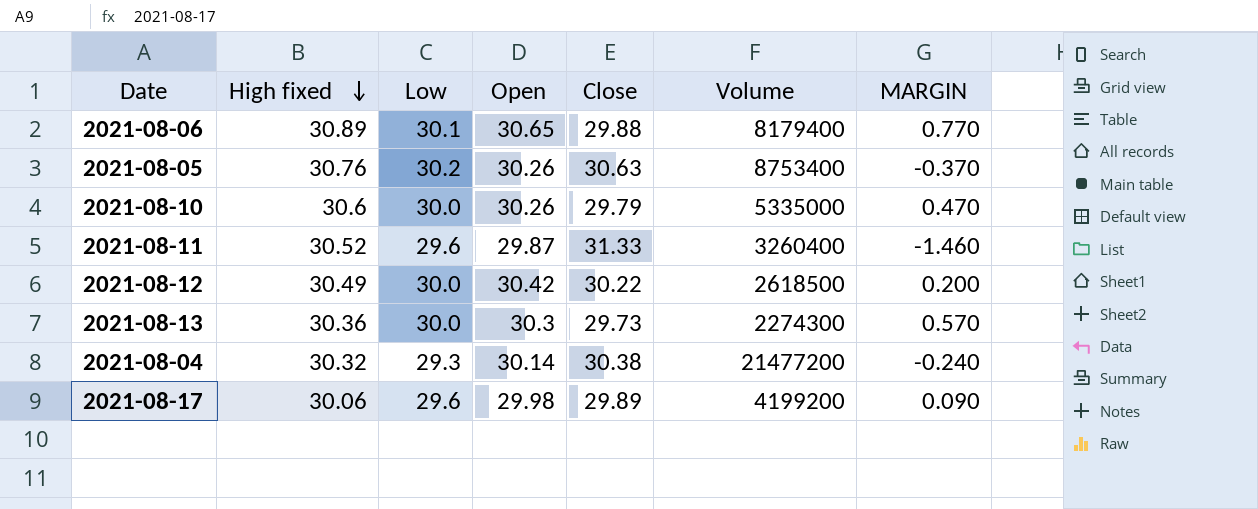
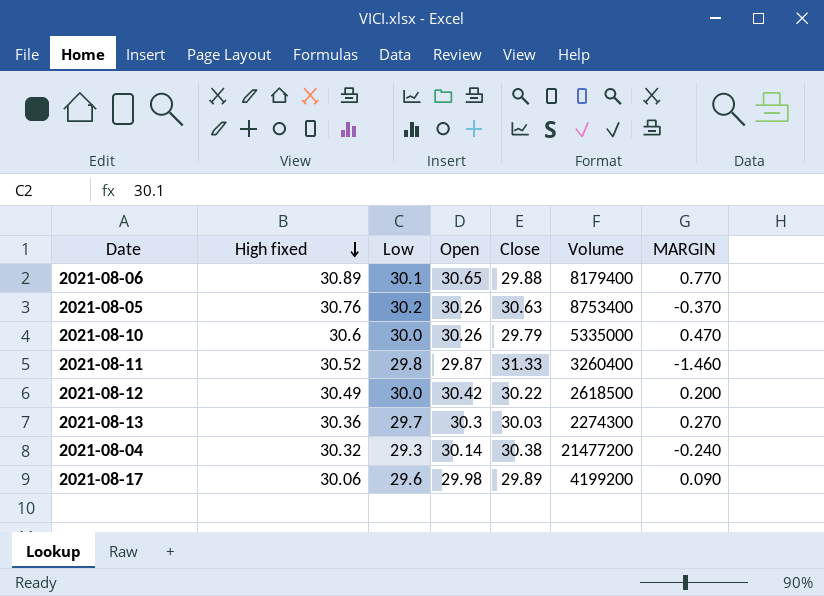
2021-08-11 | Low: 29.6 -> 29.8
2021-08-13 | Low: 30.0 -> 29.7
2021-08-13 | Close: 29.73 -> 30.03
2021-08-13 | MARGIN: 0.570 -> 0.270

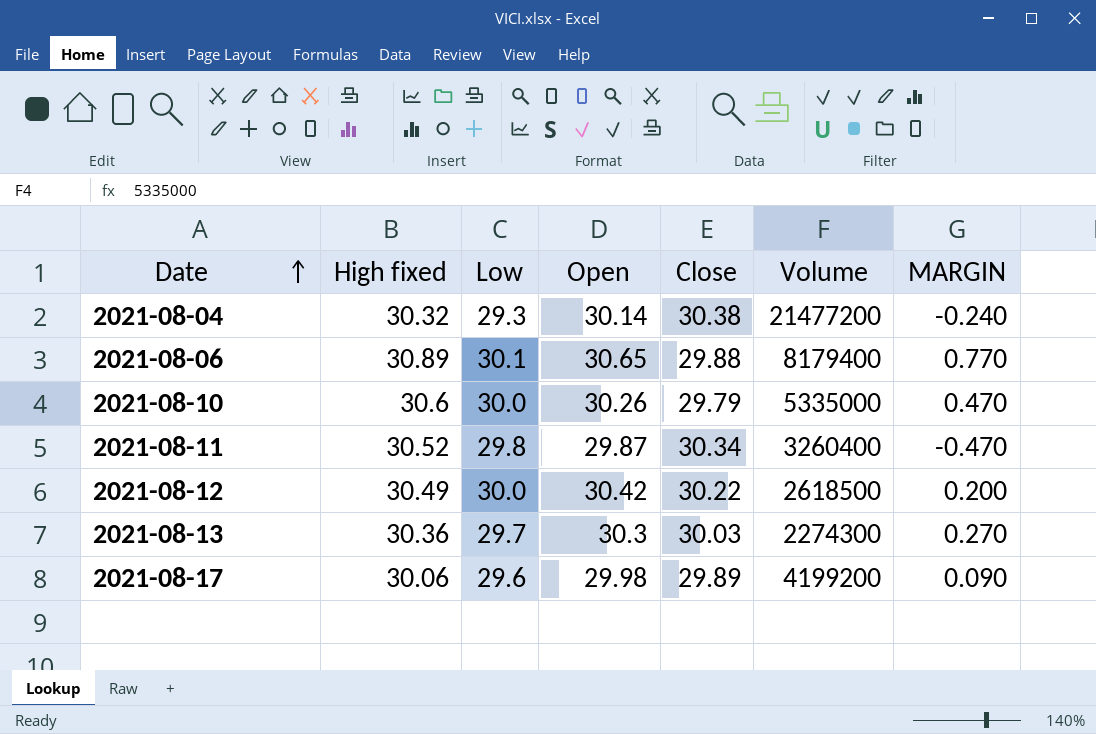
row order: High fixed descending -> Date ascending
row 2021-08-05: 30.76 | 30.2 | 30.26 | 30.63 | 8753400 | -0.370 -> none
2021-08-11 | Close: 31.33 -> 30.34
2021-08-11 | MARGIN: -1.460 -> -0.470

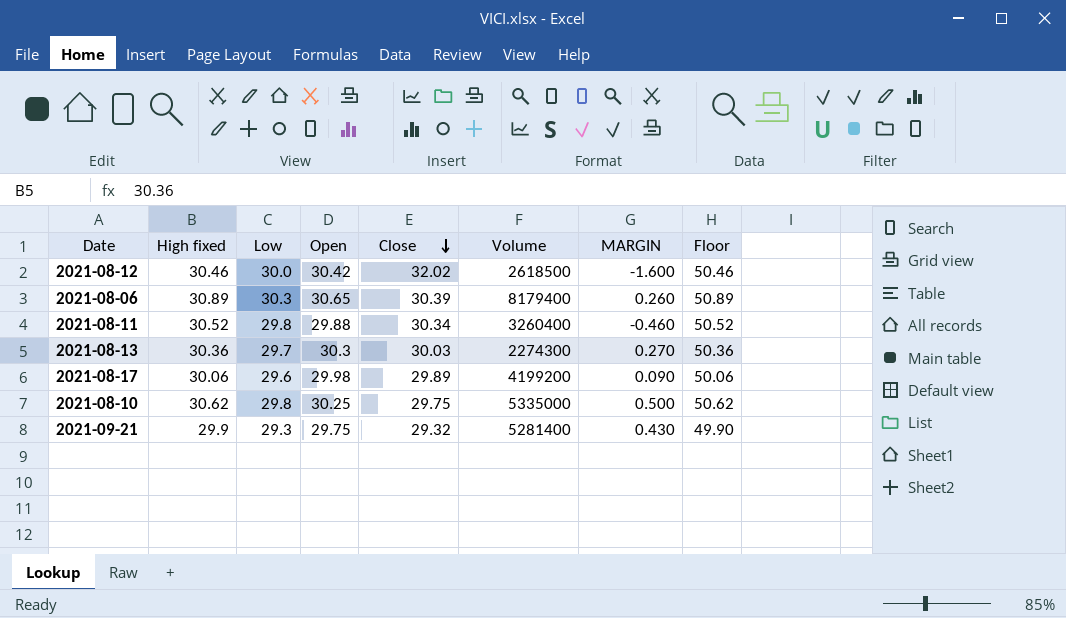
row order: Date ascending -> Close descending
column Floor | formula: none -> [High fixed] + 20
row 2021-08-04: 30.32 | 29.3 | 30.14 | 30.38 | 21477200 | -0.240 -> none
2021-08-12 | High fixed: 30.49 -> 30.46
2021-08-12 | Close: 30.22 -> 32.02
2021-08-12 | MARGIN: 0.200 -> -1.600
2021-08-06 | Low: 30.1 -> 30.3
2021-08-06 | Close: 29.88 -> 30.39
2021-08-06 | MARGIN: 0.770 -> 0.260
2021-08-11 | Open: 29.87 -> 29.88
2021-08-11 | MARGIN: -0.470 -> -0.460
2021-08-10 | High fixed: 30.6 -> 30.62
2021-08-10 | Low: 30.0 -> 29.8
2021-08-10 | Open: 30.26 -> 30.25
2021-08-10 | Close: 29.79 -> 29.75
2021-08-10 | MARGIN: 0.470 -> 0.500
row 2021-09-21: none -> 29.9 | 29.3 | 29.75 | 29.32 | 5281400 | 0.430 | 49.90

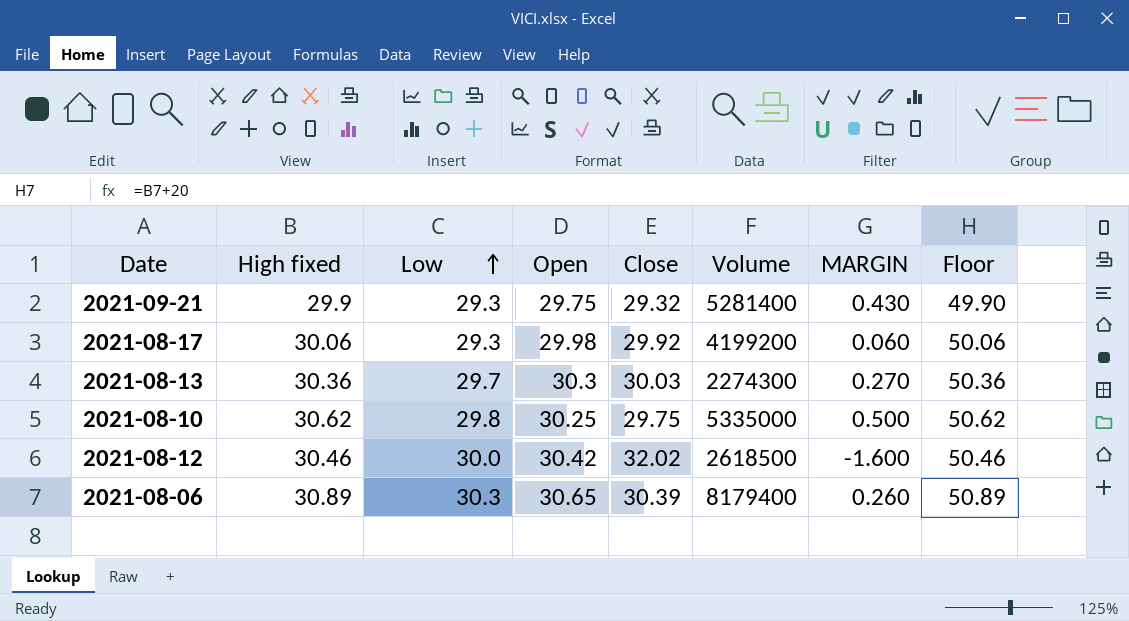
row order: Close descending -> Low ascending
row 2021-08-11: 30.52 | 29.8 | 29.88 | 30.34 | 3260400 | -0.460 | 50.52 -> none
2021-08-17 | Low: 29.6 -> 29.3
2021-08-17 | Close: 29.89 -> 29.92
2021-08-17 | MARGIN: 0.090 -> 0.060

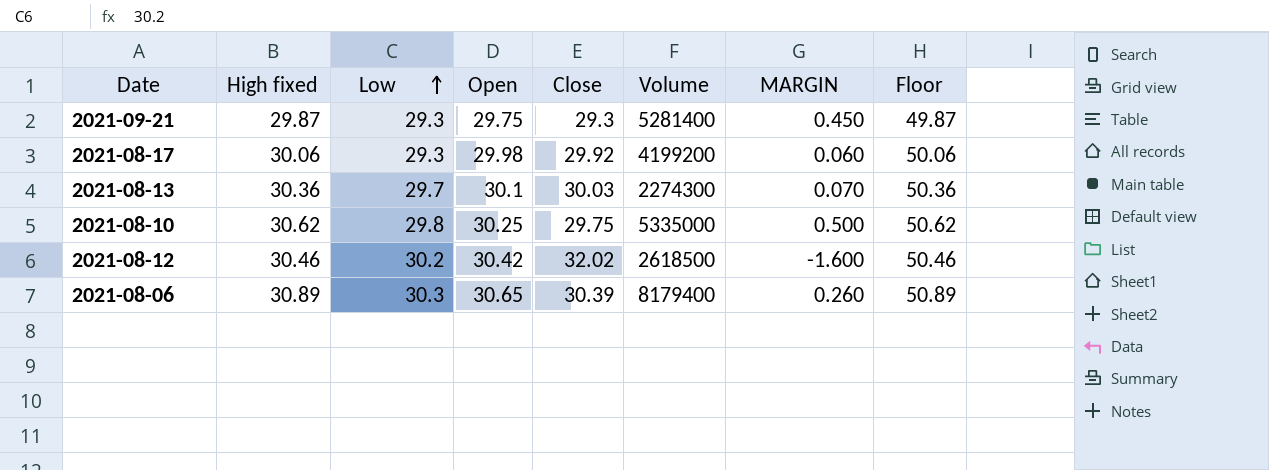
2021-09-21 | High fixed: 29.9 -> 29.87
2021-09-21 | Close: 29.32 -> 29.3
2021-09-21 | MARGIN: 0.430 -> 0.450
2021-09-21 | Floor: 49.90 -> 49.87
2021-08-13 | Open: 30.3 -> 30.1
2021-08-13 | MARGIN: 0.270 -> 0.070
2021-08-12 | Low: 30.0 -> 30.2

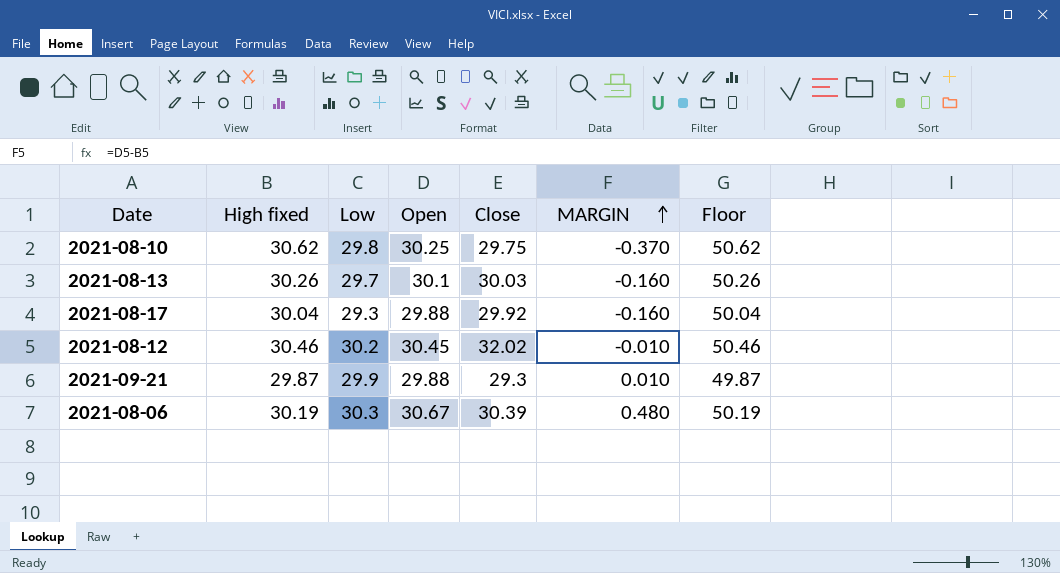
row order: Low ascending -> MARGIN ascending
column Volume | position: 6 -> none
column MARGIN | formula: [Open] - [Close] -> [Open] - [High fixed]
2021-08-13 | High fixed: 30.36 -> 30.26
2021-08-13 | Floor: 50.36 -> 50.26
2021-08-17 | High fixed: 30.06 -> 30.04
2021-08-17 | Open: 29.98 -> 29.88
2021-08-17 | Floor: 50.06 -> 50.04
2021-08-12 | Open: 30.42 -> 30.45
2021-09-21 | Low: 29.3 -> 29.9
2021-09-21 | Open: 29.75 -> 29.88
2021-08-06 | High fixed: 30.89 -> 30.19
2021-08-06 | Open: 30.65 -> 30.67
2021-08-06 | Floor: 50.89 -> 50.19

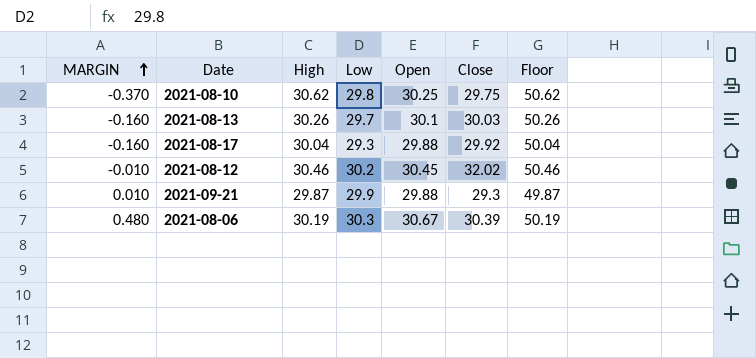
column MARGIN | position: 6 -> 1
column name: High fixed -> High

